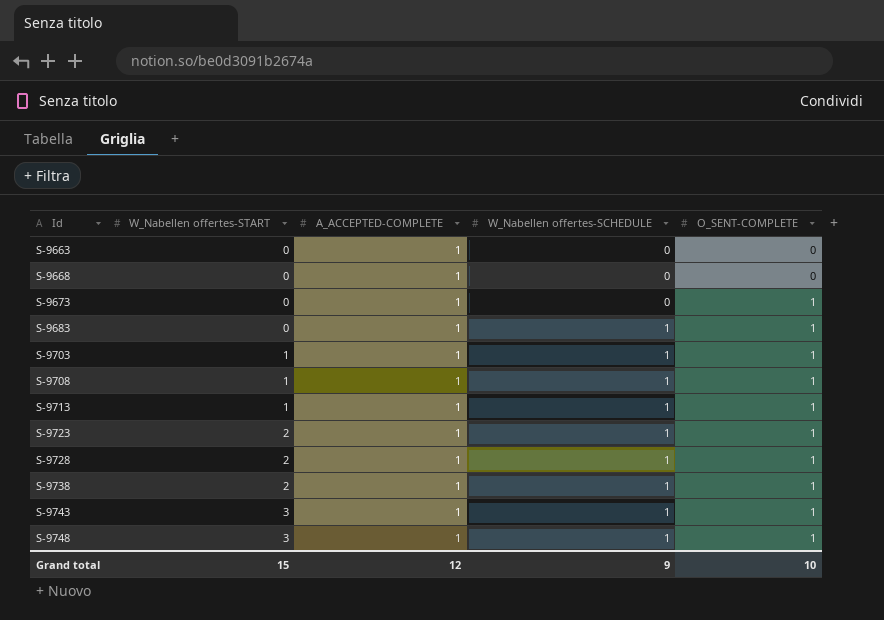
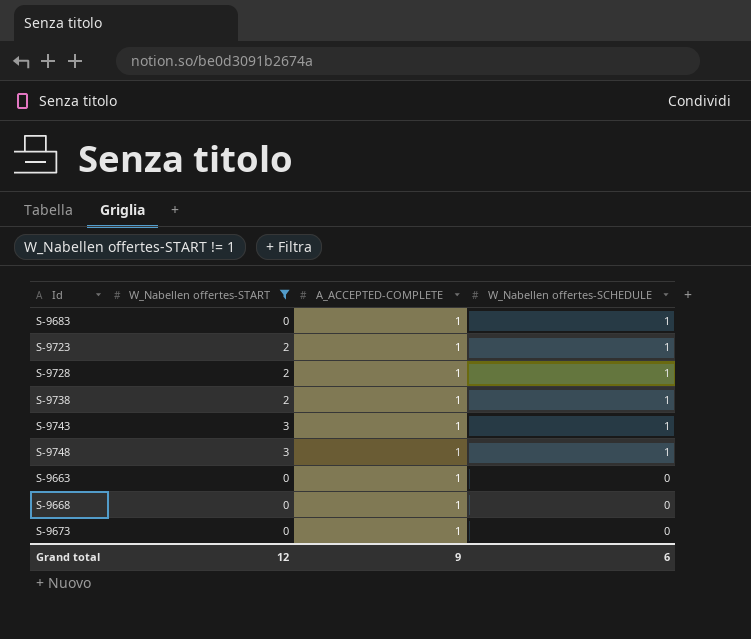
filter: none -> W_Nabellen offertes-START != 1
row order: Id ascending -> W_Nabellen offertes-SCHEDULE descending
column O_SENT-COMPLETE | position: 5 -> none
Grand total | W_Nabellen offertes-START: 15 -> 12
Grand total | A_ACCEPTED-COMPLETE: 12 -> 9
Grand total | W_Nabellen offertes-SCHEDULE: 9 -> 6

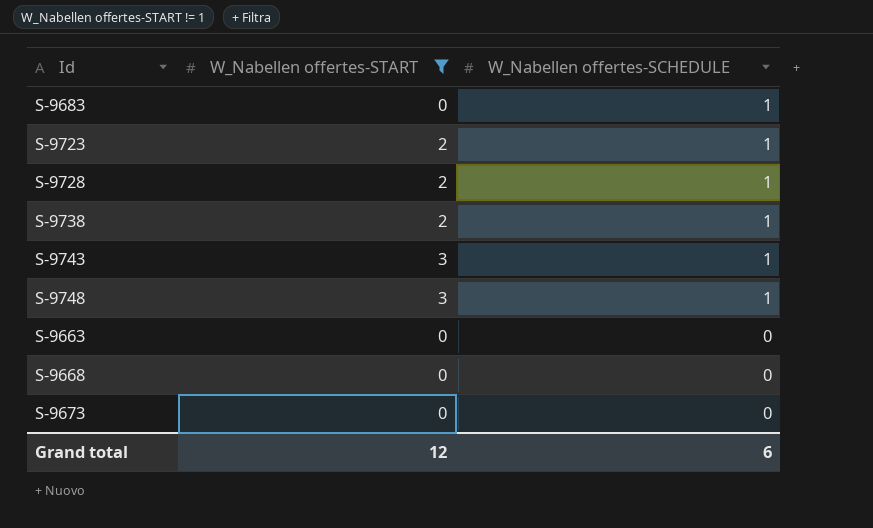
column A_ACCEPTED-COMPLETE | position: 3 -> none

